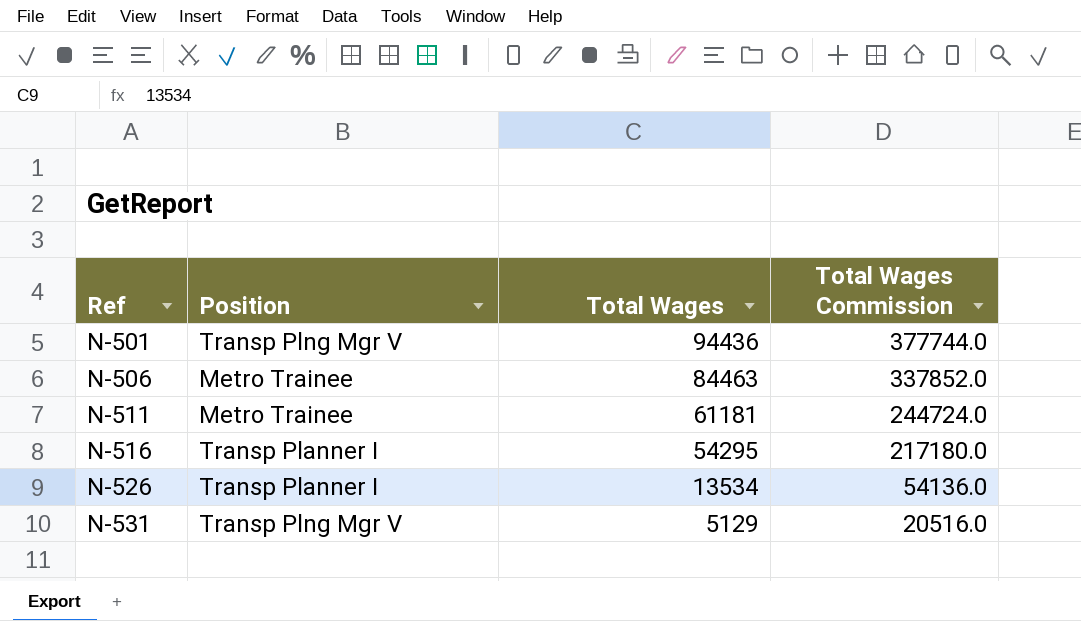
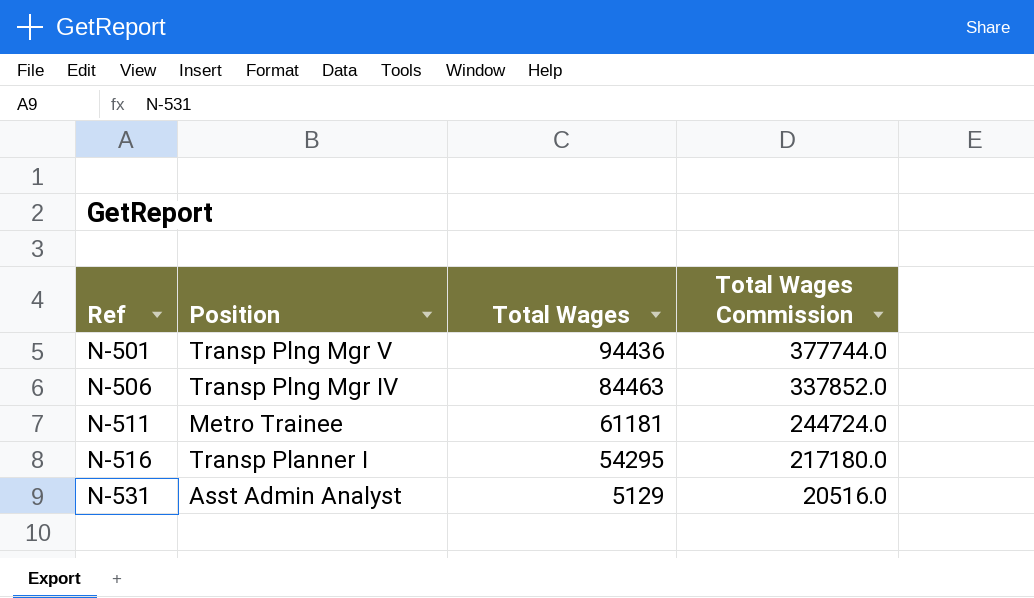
row N-526: Transp Planner I | 13534 | 54136.0 -> none
N-506 | Position: Metro Trainee -> Transp Plng Mgr IV
N-531 | Position: Transp Plng Mgr V -> Asst Admin Analyst

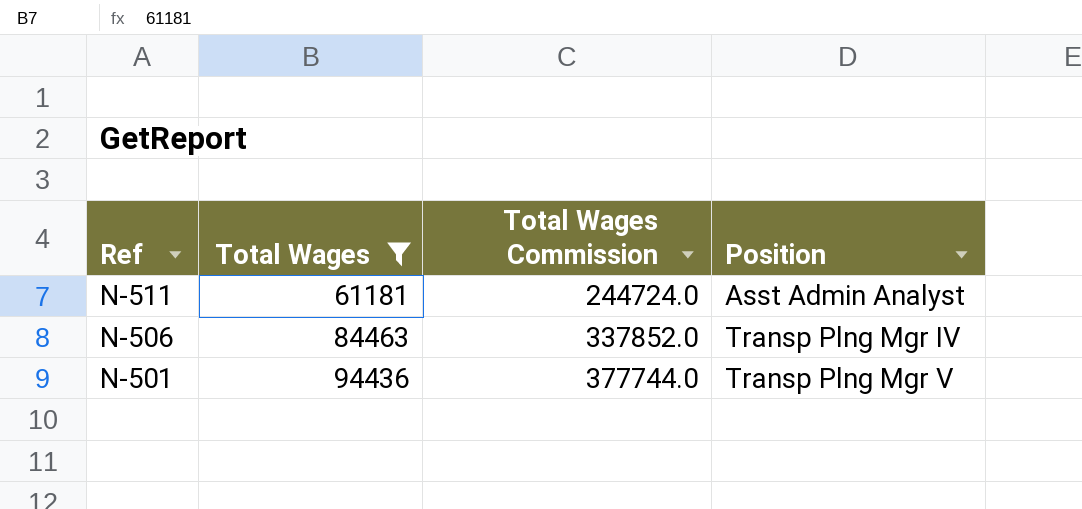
filter: none -> Total Wages >= 61181
row order: Ref ascending -> Ref descending
column Position | position: 2 -> 4
N-511 | Position: Metro Trainee -> Asst Admin Analyst

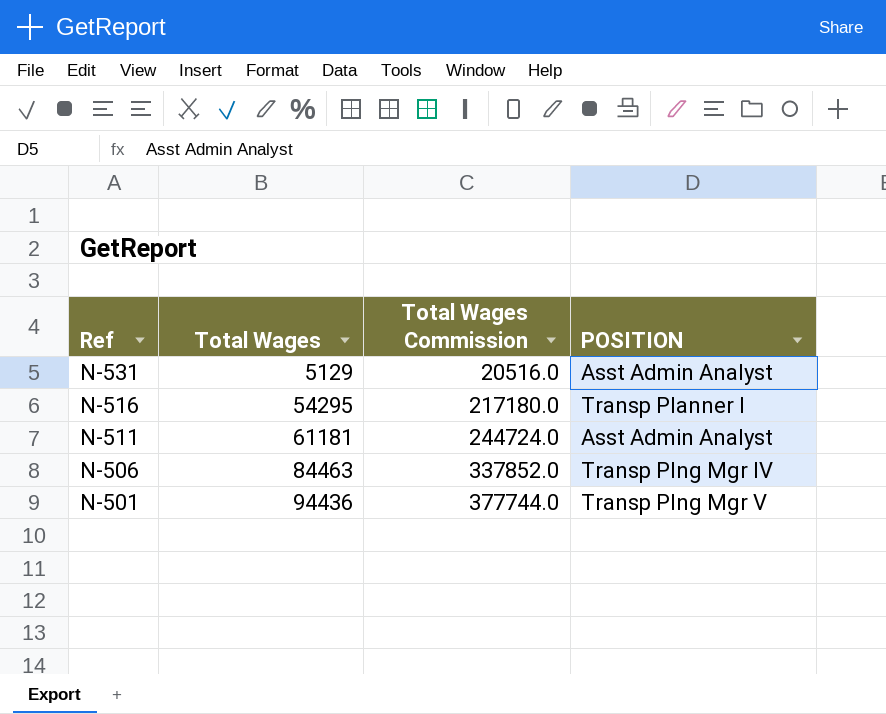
filter: Total Wages >= 61181 -> none
column name: Position -> POSITION

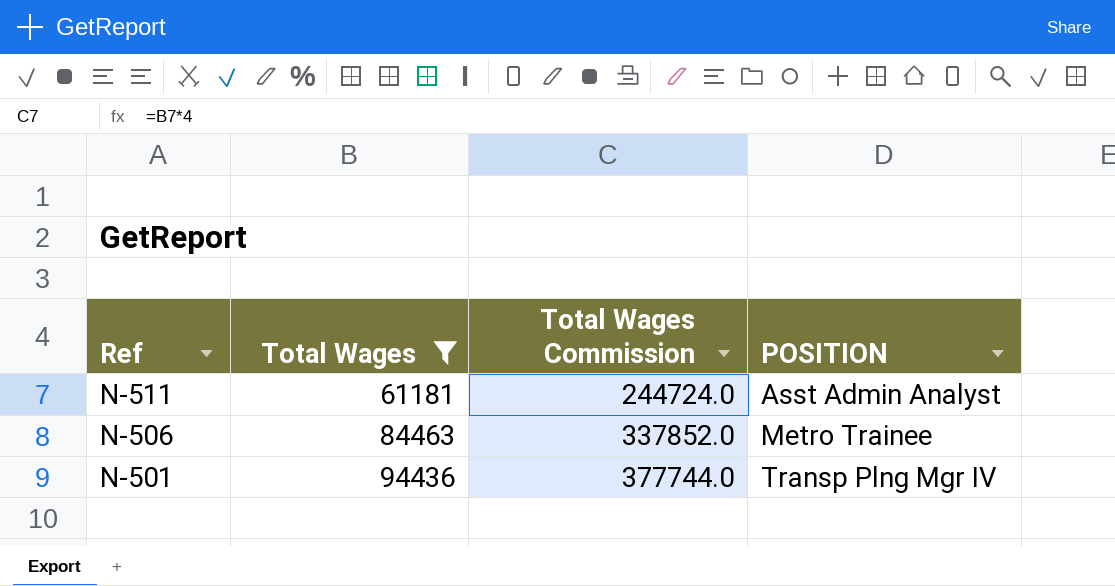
filter: none -> Total Wages >= 61181
N-506 | POSITION: Transp Plng Mgr IV -> Metro Trainee
N-501 | POSITION: Transp Plng Mgr V -> Transp Plng Mgr IV

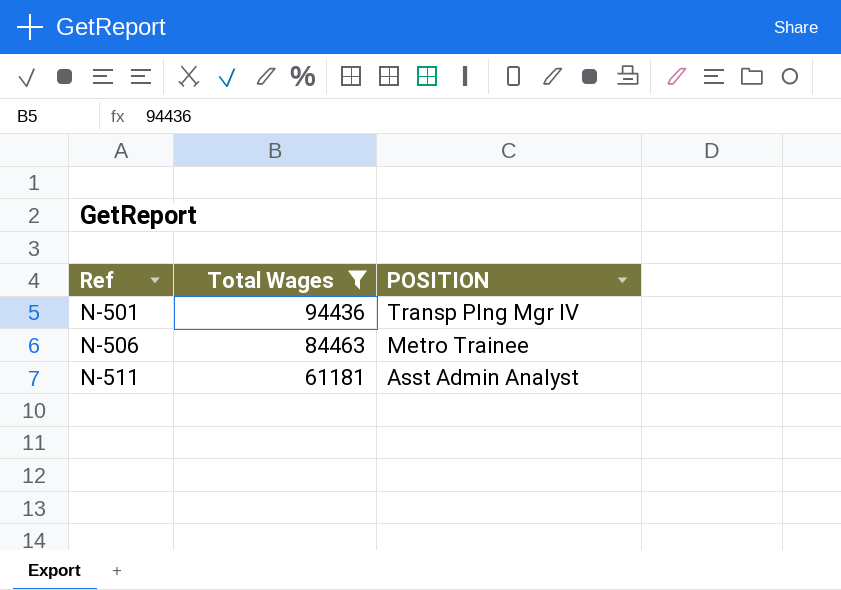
row order: Ref descending -> Ref ascending
column Total Wages Commission | formula: [Total Wages] * 4 -> none

